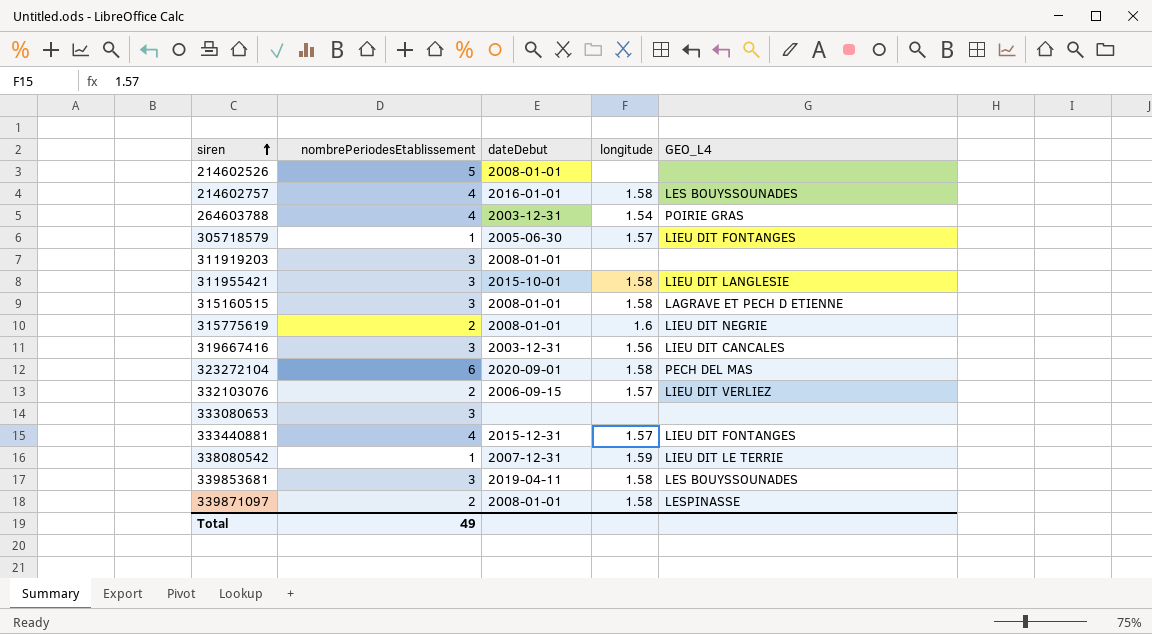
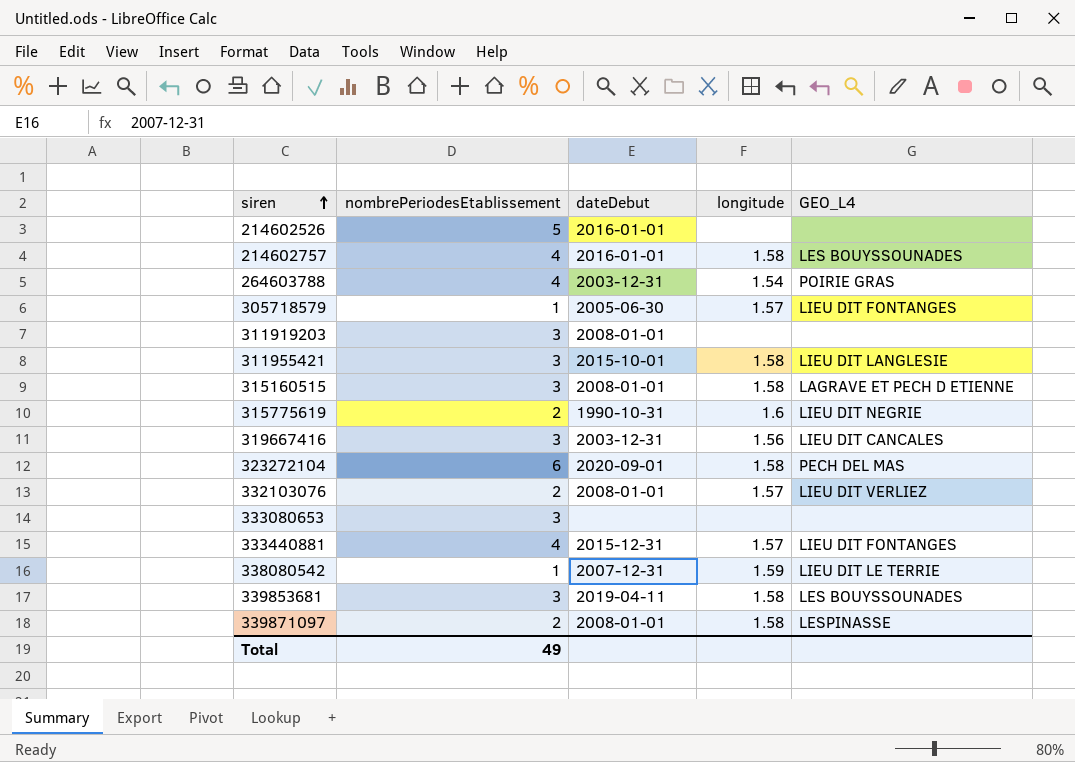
214602526 | dateDebut: 2008-01-01 -> 2016-01-01
315775619 | dateDebut: 2008-01-01 -> 1990-10-31
332103076 | dateDebut: 2006-09-15 -> 2008-01-01

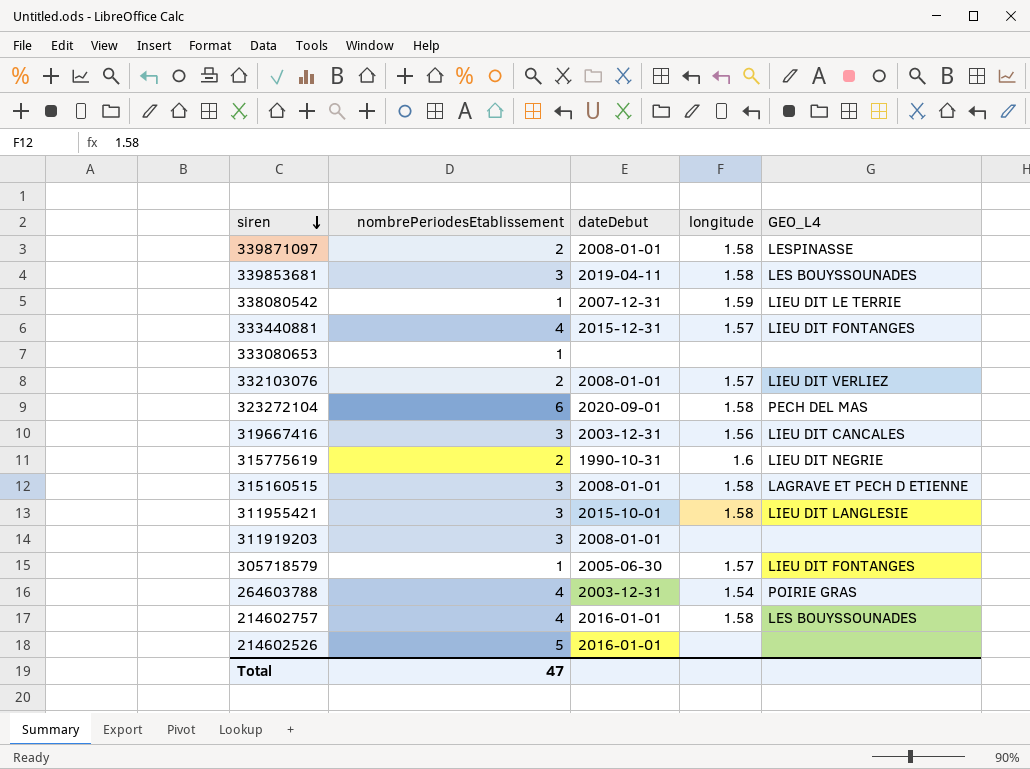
row order: siren ascending -> siren descending
333080653 | nombrePeriodesEtablissement: 3 -> 1
Total | nombrePeriodesEtablissement: 49 -> 47

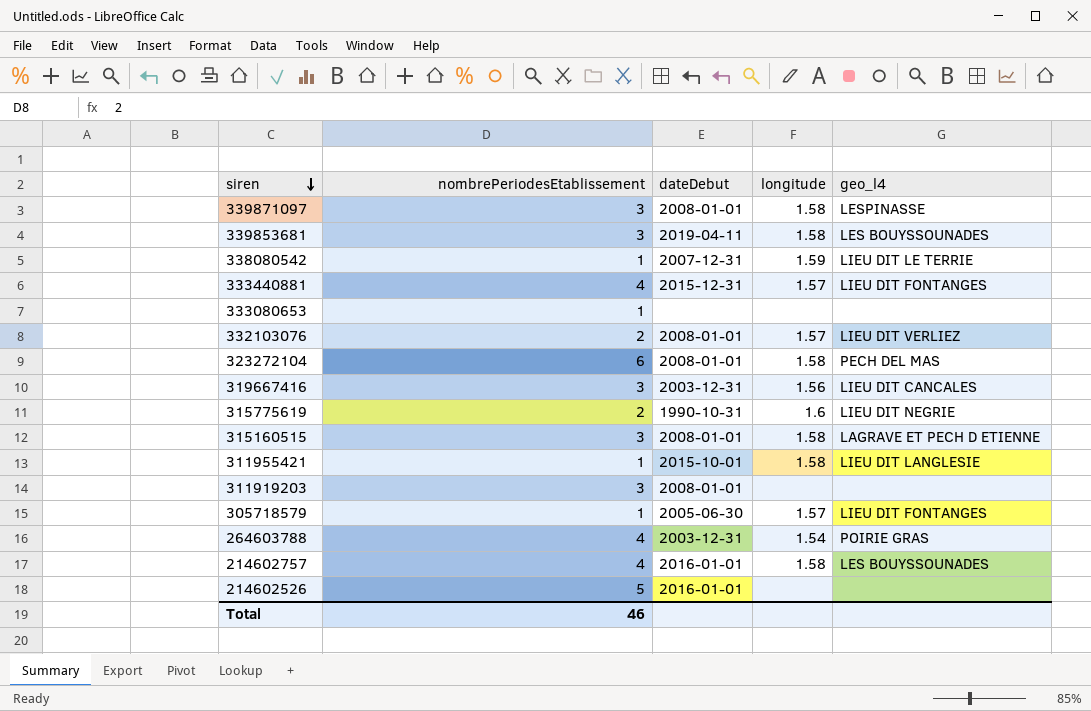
column name: GEO_L4 -> geo_l4
339871097 | nombrePeriodesEtablissement: 2 -> 3
323272104 | dateDebut: 2020-09-01 -> 2008-01-01
311955421 | nombrePeriodesEtablissement: 3 -> 1
Total | nombrePeriodesEtablissement: 47 -> 46

